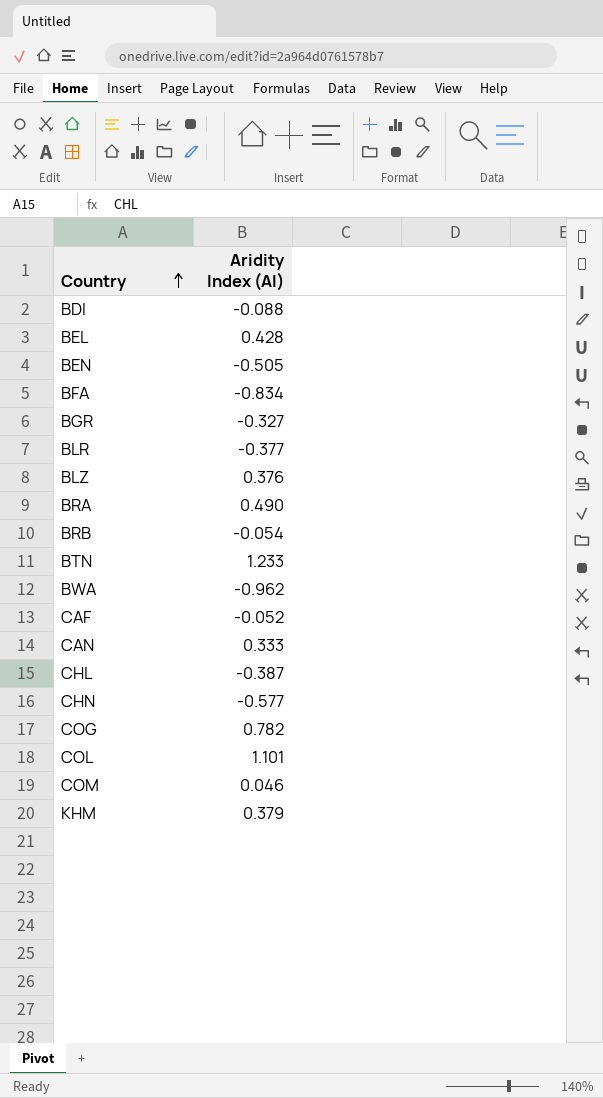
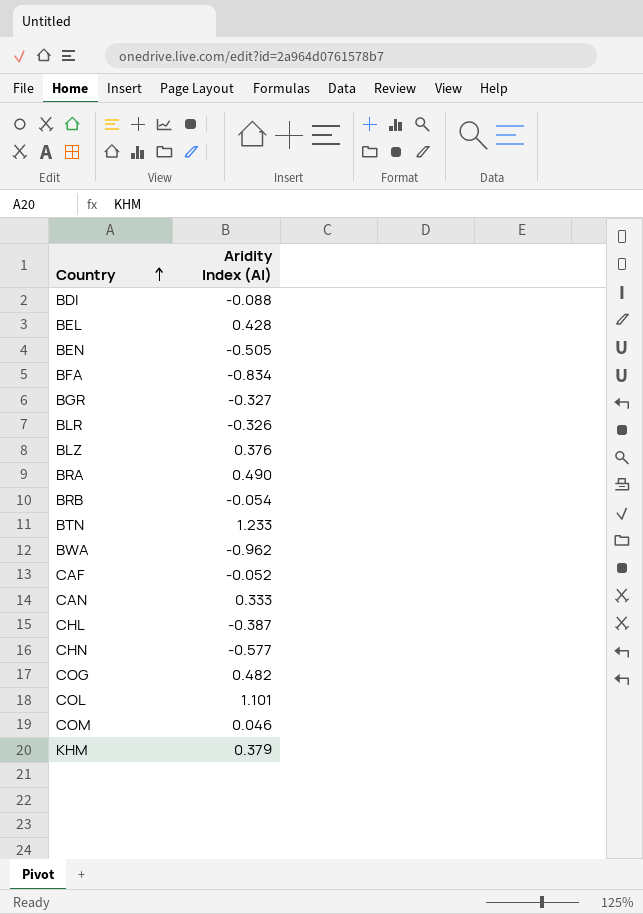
BLR | Aridity Index (AI): -0.377 -> -0.326
COG | Aridity Index (AI): 0.782 -> 0.482

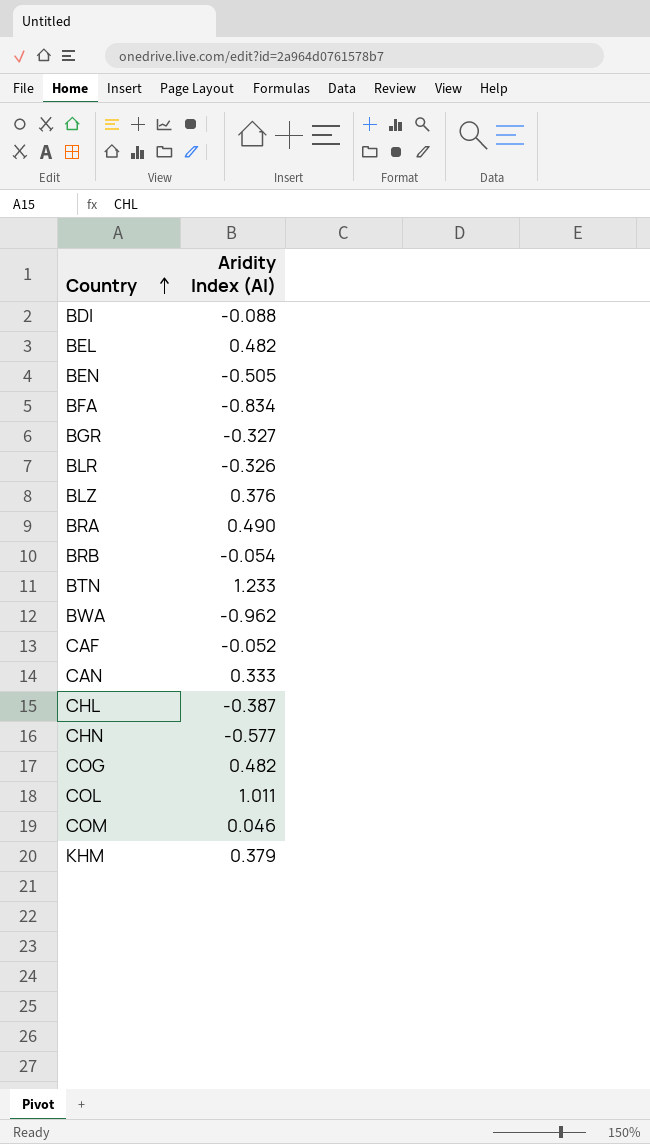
BEL | Aridity Index (AI): 0.428 -> 0.482
COL | Aridity Index (AI): 1.101 -> 1.011

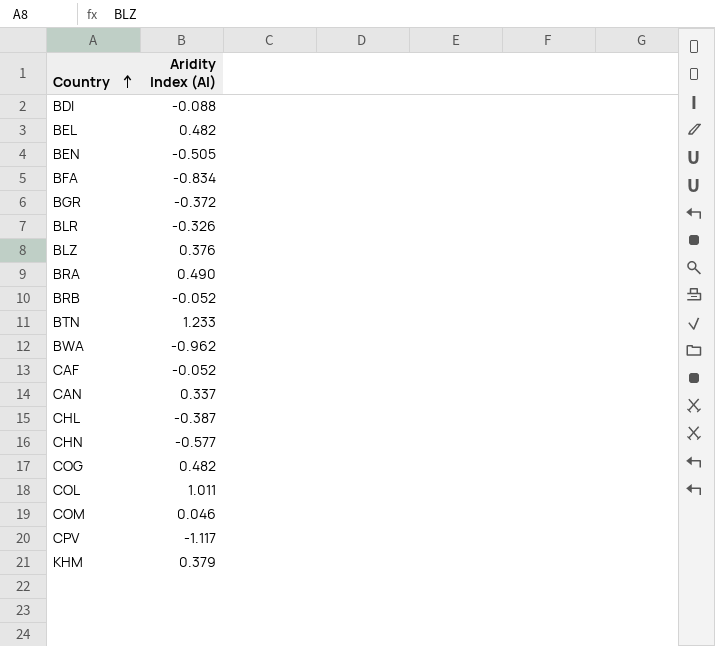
BGR | Aridity Index (AI): -0.327 -> -0.372
BRB | Aridity Index (AI): -0.054 -> -0.052
CAN | Aridity Index (AI): 0.333 -> 0.337
row CPV: none -> -1.117

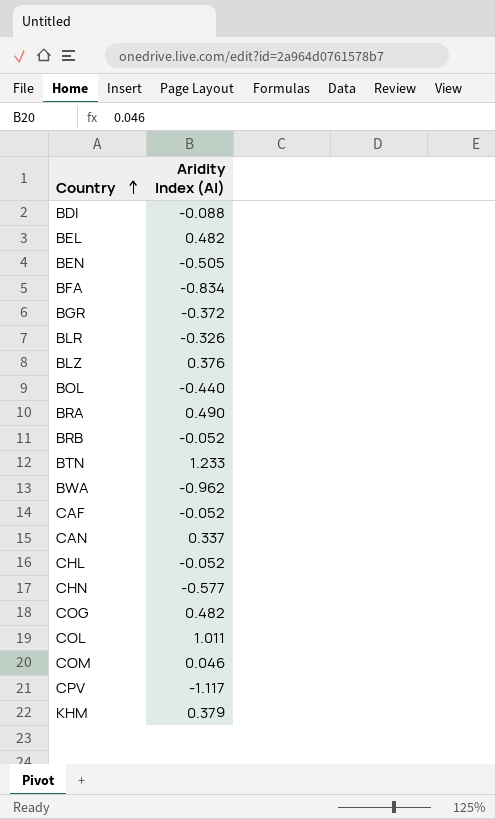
row BOL: none -> -0.440
CHL | Aridity Index (AI): -0.387 -> -0.052

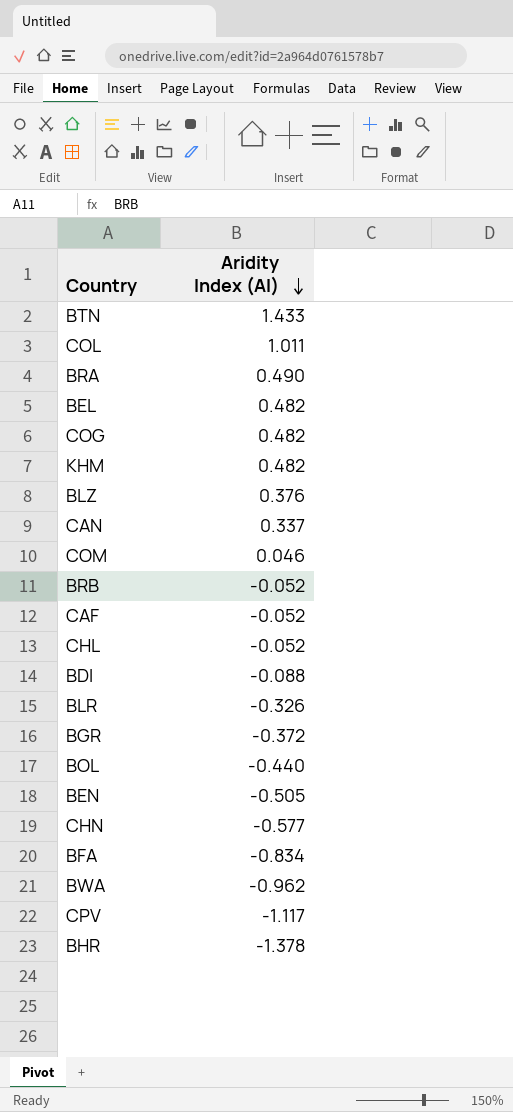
row order: Country ascending -> Aridity Index (AI) descending
BTN | Aridity Index (AI): 1.233 -> 1.433
KHM | Aridity Index (AI): 0.379 -> 0.482
row BHR: none -> -1.378

